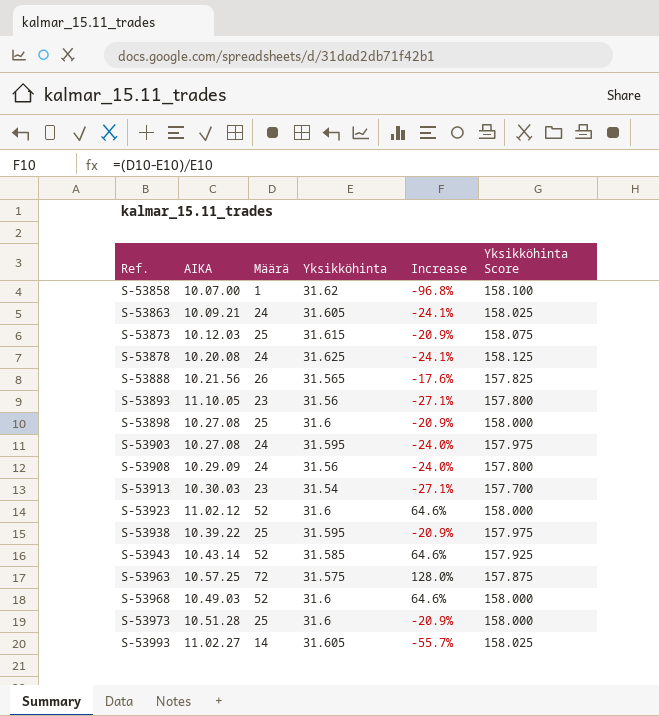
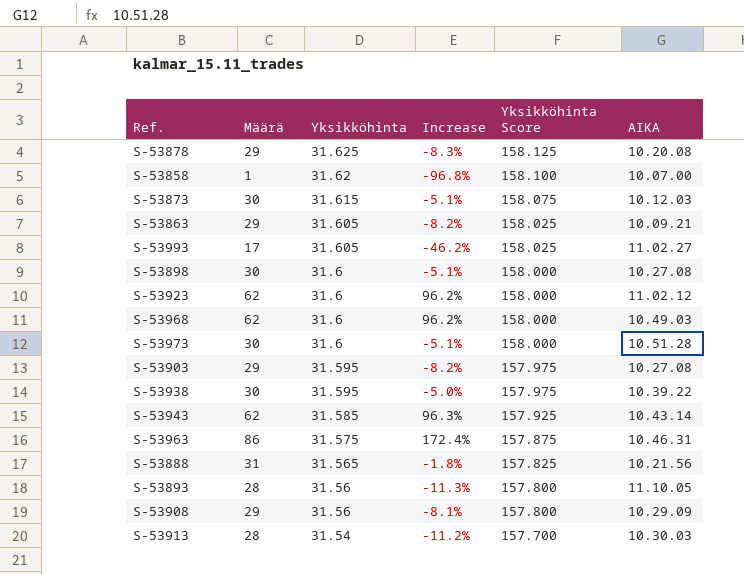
row order: Ref. ascending -> Yksikköhinta descending
column AIKA | position: 2 -> 6
S-53878 | Määrä: 24 -> 29
S-53878 | Increase: -24.1% -> -8.3%
S-53873 | Määrä: 25 -> 30
S-53873 | Increase: -20.9% -> -5.1%
S-53863 | Määrä: 24 -> 29
S-53863 | Increase: -24.1% -> -8.2%
S-53993 | Määrä: 14 -> 17
S-53993 | Increase: -55.7% -> -46.2%
S-53898 | Määrä: 25 -> 30
S-53898 | Increase: -20.9% -> -5.1%
S-53923 | Määrä: 52 -> 62
S-53923 | Increase: 64.6% -> 96.2%
S-53968 | Määrä: 52 -> 62
S-53968 | Increase: 64.6% -> 96.2%
S-53973 | Määrä: 25 -> 30
S-53973 | Increase: -20.9% -> -5.1%
S-53903 | Määrä: 24 -> 29
S-53903 | Increase: -24.0% -> -8.2%
S-53938 | Määrä: 25 -> 30
S-53938 | Increase: -20.9% -> -5.0%
S-53943 | Määrä: 52 -> 62
S-53943 | Increase: 64.6% -> 96.3%
S-53963 | Määrä: 72 -> 86
S-53963 | Increase: 128.0% -> 172.4%
S-53963 | AIKA: 10.57.25 -> 10.46.31
S-53888 | Määrä: 26 -> 31
S-53888 | Increase: -17.6% -> -1.8%
S-53893 | Määrä: 23 -> 28
S-53893 | Increase: -27.1% -> -11.3%
S-53908 | Määrä: 24 -> 29
S-53908 | Increase: -24.0% -> -8.1%
S-53913 | Määrä: 23 -> 28
S-53913 | Increase: -27.1% -> -11.2%

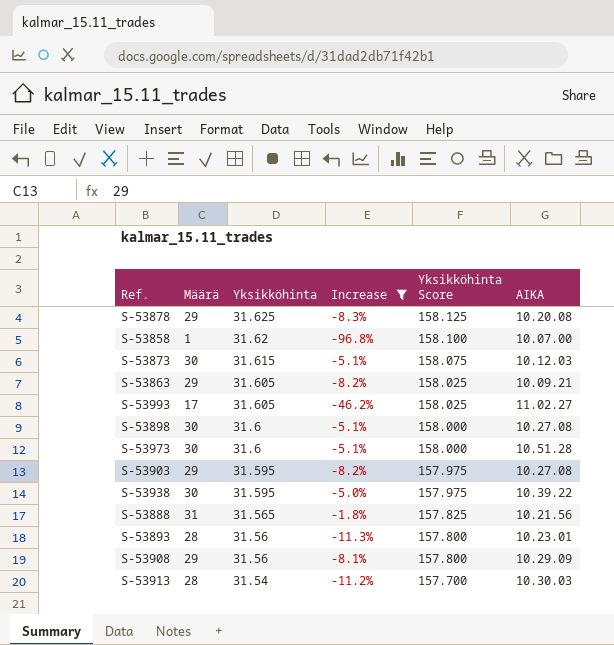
filter: none -> Increase <= -1.8%
S-53893 | AIKA: 11.10.05 -> 10.23.01

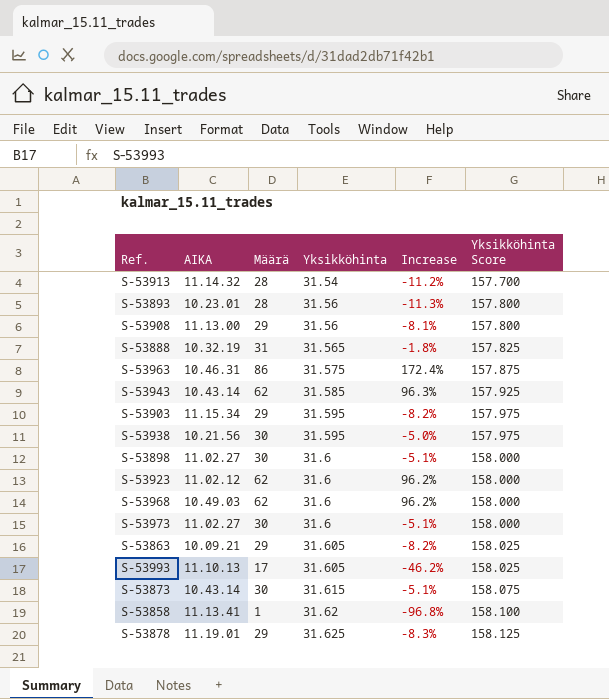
filter: Increase <= -1.8% -> none
row order: Yksikköhinta descending -> Yksikköhinta ascending
column AIKA | position: 6 -> 2
S-53913 | AIKA: 10.30.03 -> 11.14.32
S-53908 | AIKA: 10.29.09 -> 11.13.00
S-53888 | AIKA: 10.21.56 -> 10.32.19
S-53903 | AIKA: 10.27.08 -> 11.15.34
S-53938 | AIKA: 10.39.22 -> 10.21.56
S-53898 | AIKA: 10.27.08 -> 11.02.27
S-53973 | AIKA: 10.51.28 -> 11.02.27
S-53993 | AIKA: 11.02.27 -> 11.10.13
S-53873 | AIKA: 10.12.03 -> 10.43.14
S-53858 | AIKA: 10.07.00 -> 11.13.41
S-53878 | AIKA: 10.20.08 -> 11.19.01

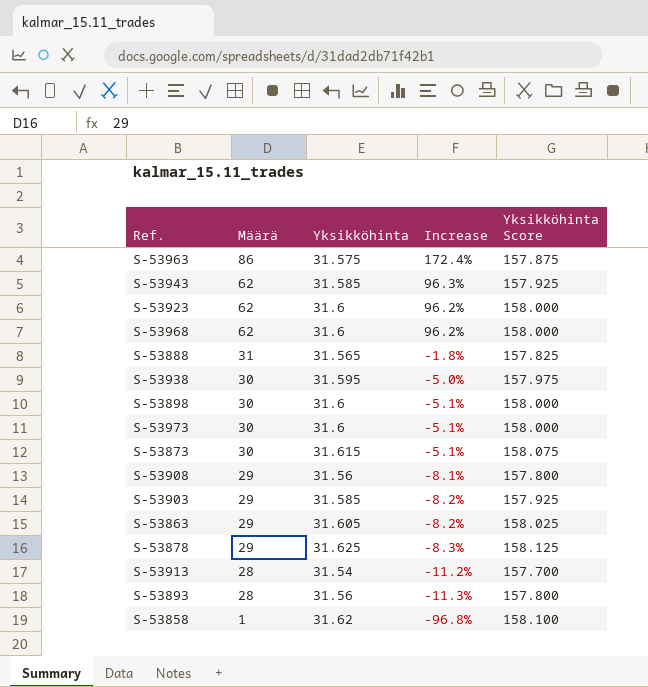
row order: Yksikköhinta ascending -> Määrä descending
column AIKA | position: 2 -> none
row S-53993: 11.10.13 | 17 | 31.605 | -46.2% | 158.025 -> none
S-53903 | Yksikköhinta: 31.595 -> 31.585
S-53903 | Yksikköhinta Score: 157.975 -> 157.925

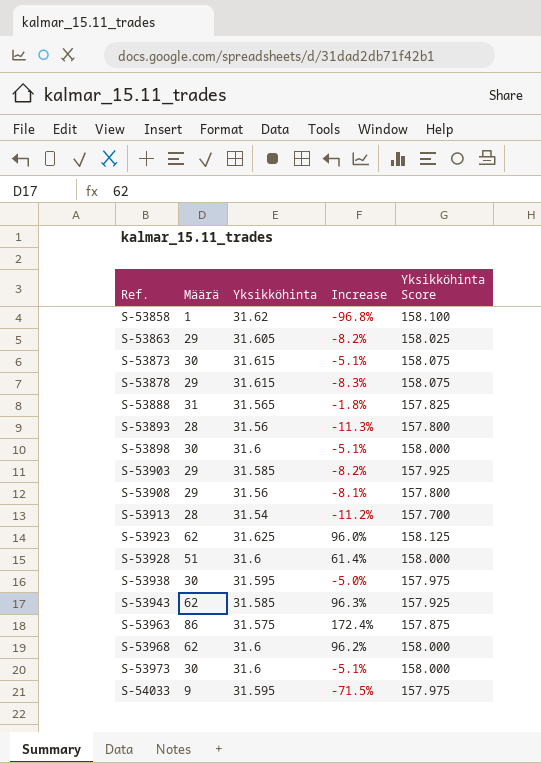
row order: Määrä descending -> Ref. ascending
S-53878 | Yksikköhinta: 31.625 -> 31.615
S-53878 | Yksikköhinta Score: 158.125 -> 158.075
S-53923 | Yksikköhinta: 31.6 -> 31.625
S-53923 | Increase: 96.2% -> 96.0%
S-53923 | Yksikköhinta Score: 158.000 -> 158.125
row S-53928: none -> 51 | 31.6 | 61.4% | 158.000
row S-54033: none -> 9 | 31.595 | -71.5% | 157.975

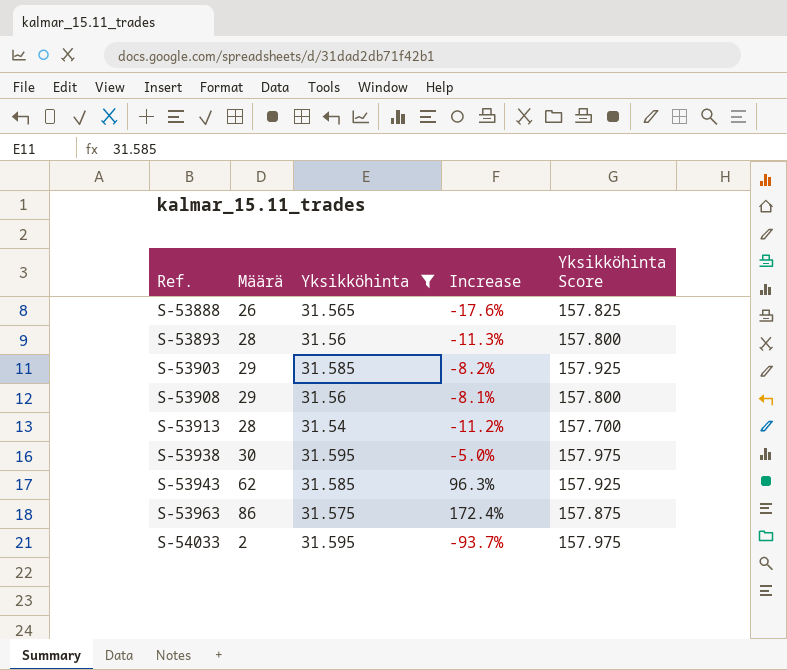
filter: none -> Yksikköhinta <= 31.595
S-53888 | Määrä: 31 -> 26
S-53888 | Increase: -1.8% -> -17.6%
S-54033 | Määrä: 9 -> 2
S-54033 | Increase: -71.5% -> -93.7%

